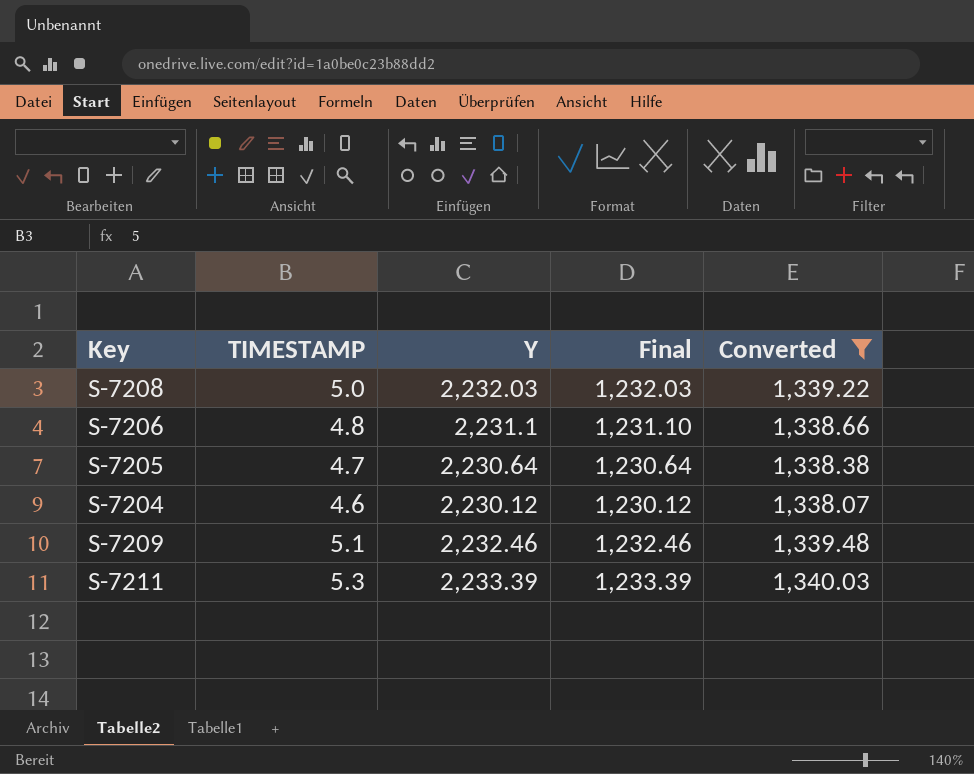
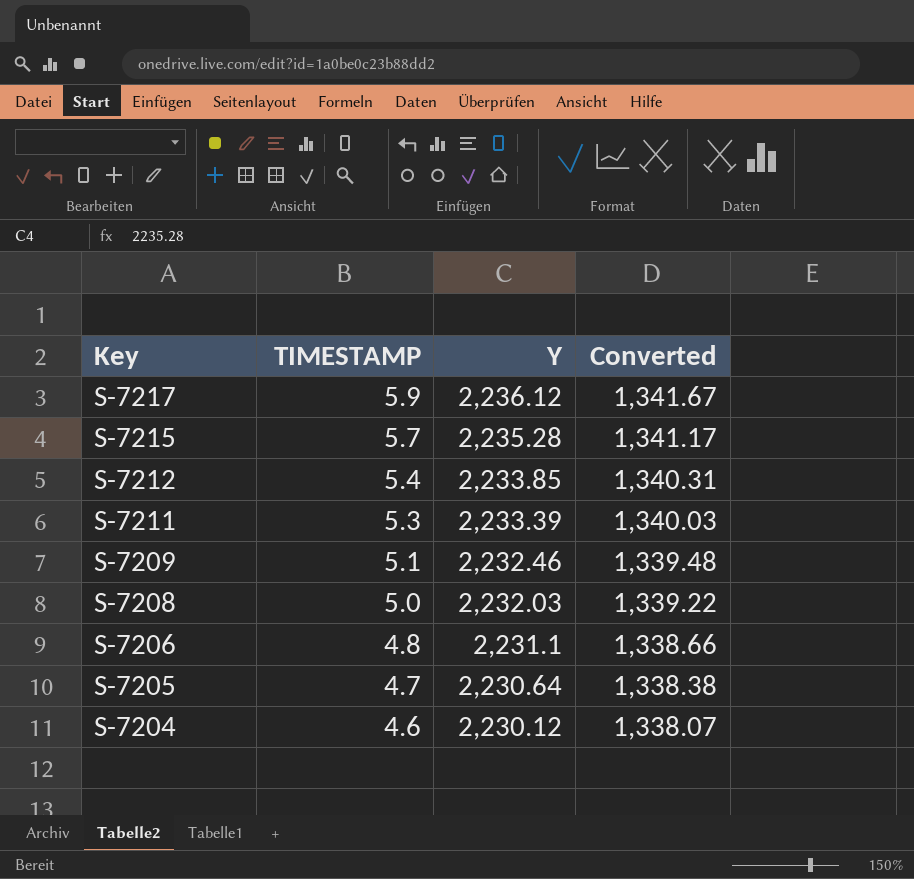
filter: Converted <= 1,340.03 -> none
row order: none -> Key descending
column Final | formula: [Y] - 1000 -> none

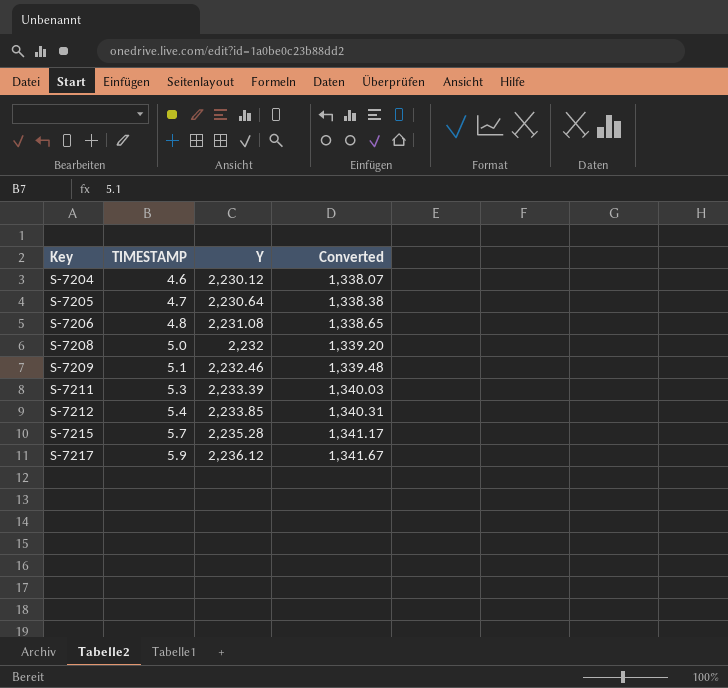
row order: Key descending -> Key ascending
S-7206 | Y: 2,231.1 -> 2,231.08
S-7206 | Converted: 1,338.66 -> 1,338.65
S-7208 | Y: 2,232.03 -> 2,232
S-7208 | Converted: 1,339.22 -> 1,339.20

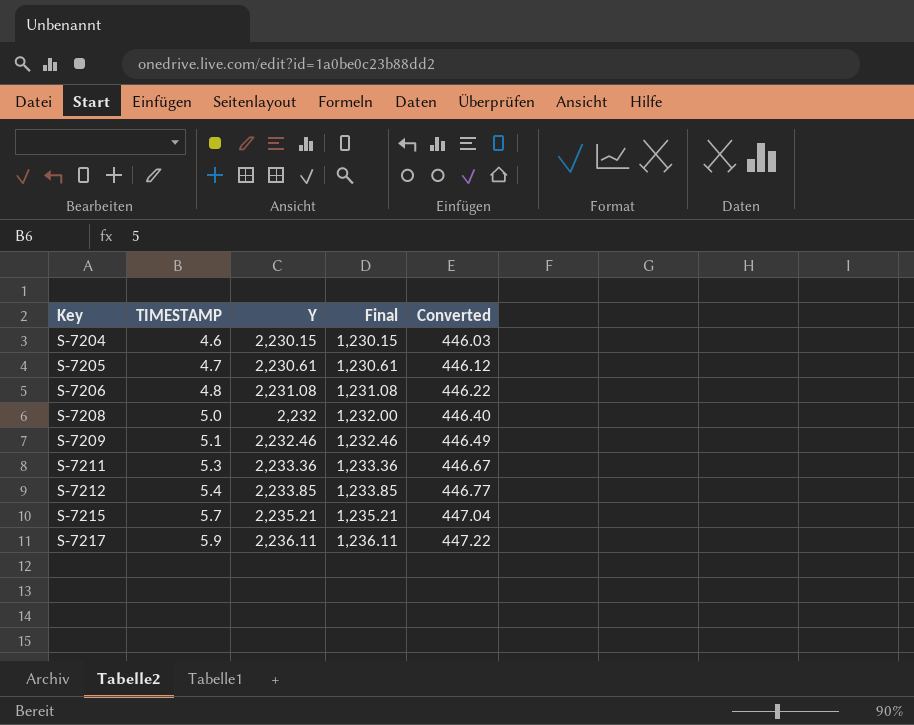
column Final | formula: none -> [Y] - 1000
column Converted | formula: [Y] * 0.6 -> [Y] * 0.2
S-7204 | Y: 2,230.12 -> 2,230.15
S-7205 | Y: 2,230.64 -> 2,230.61
S-7211 | Y: 2,233.39 -> 2,233.36
S-7215 | Y: 2,235.28 -> 2,235.21
S-7217 | Y: 2,236.12 -> 2,236.11

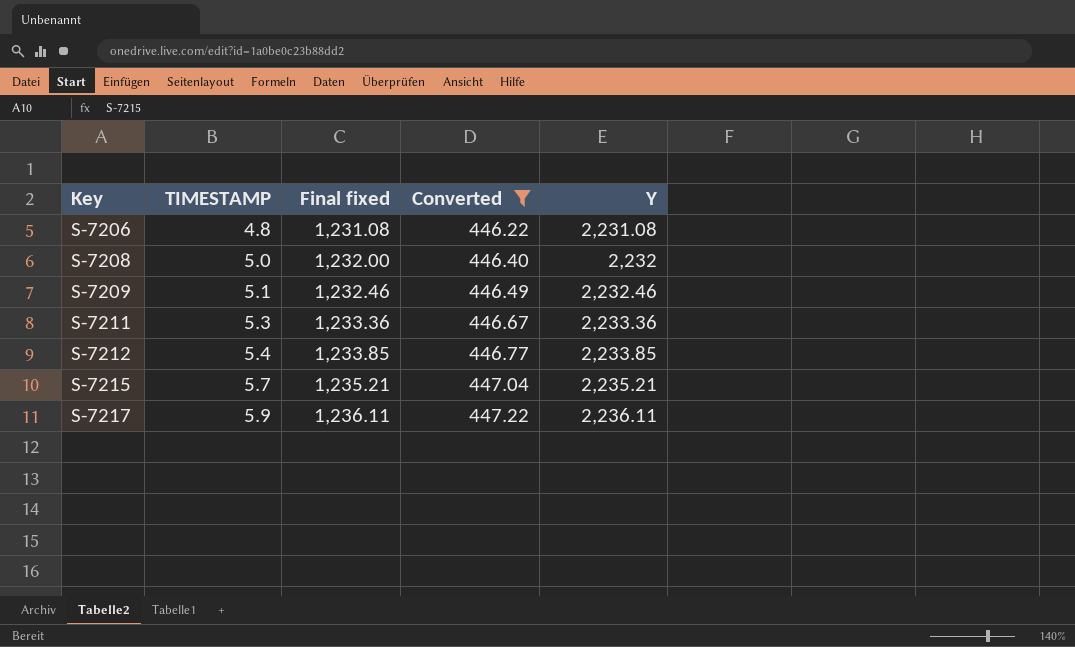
filter: none -> Converted >= 446.22
column name: Final -> Final fixed
column Y | position: 3 -> 5

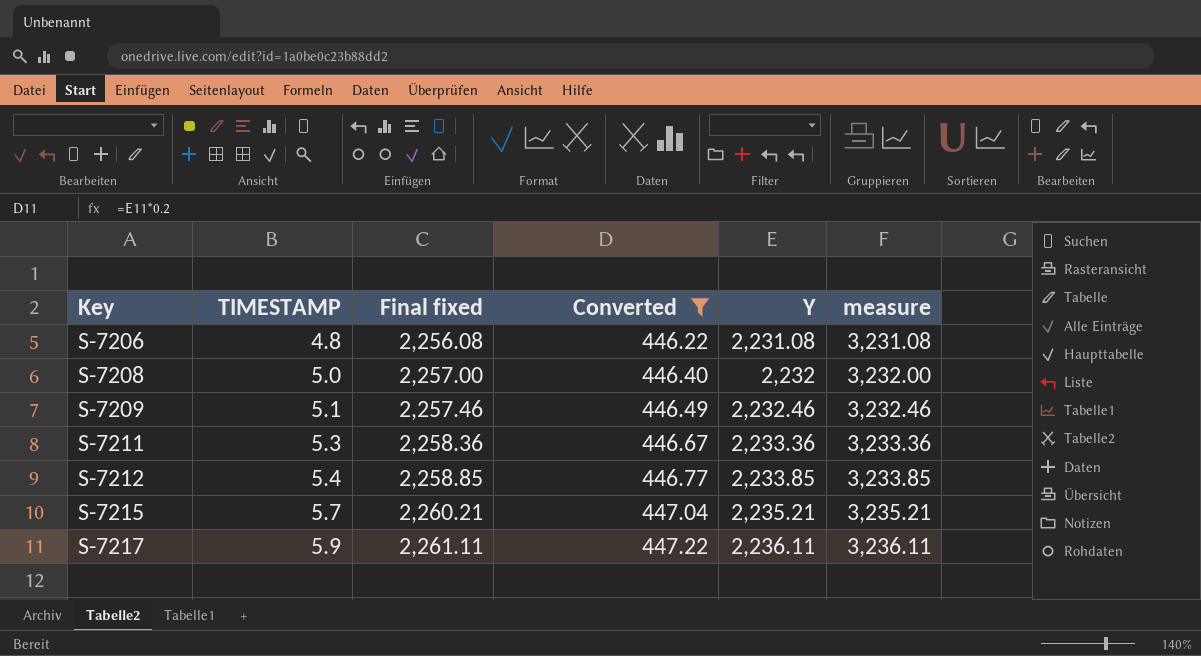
column Final fixed | formula: [Y] - 1000 -> [Y] + 25
column measure | formula: none -> [Y] + 1000

